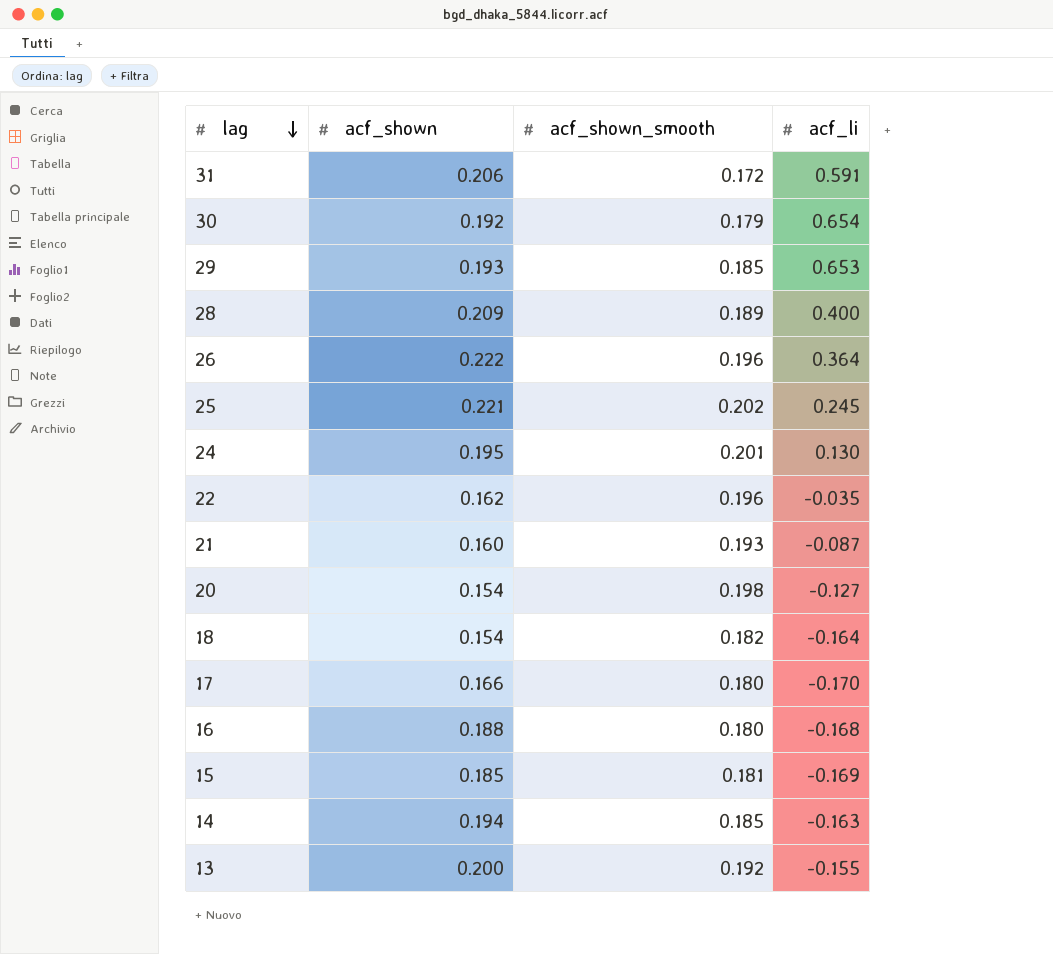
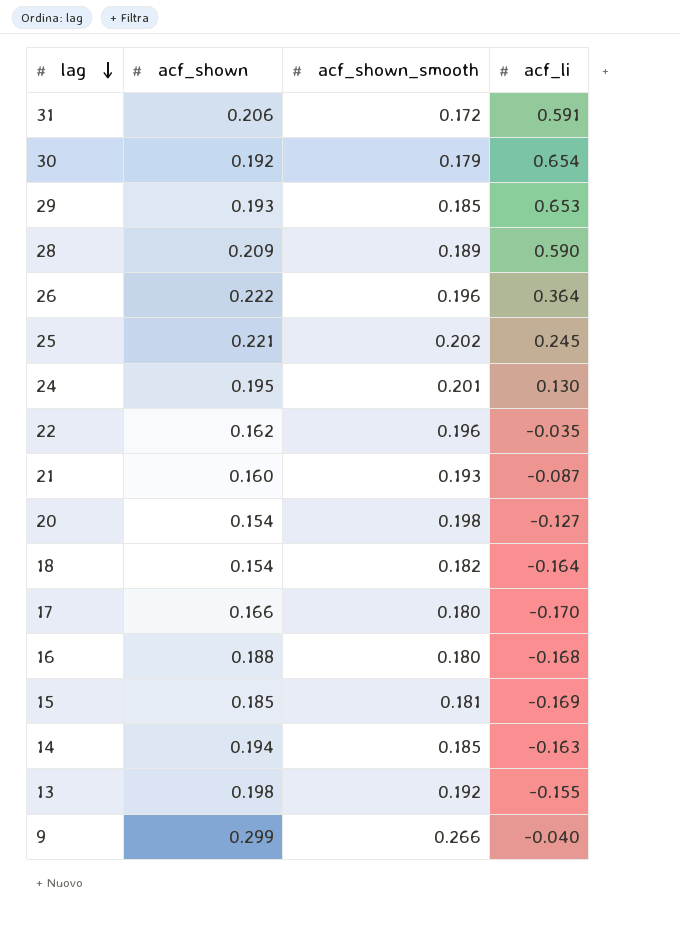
28 | acf_li: 0.400 -> 0.590
13 | acf_shown: 0.200 -> 0.198
row 9: none -> 0.299 | 0.266 | -0.040

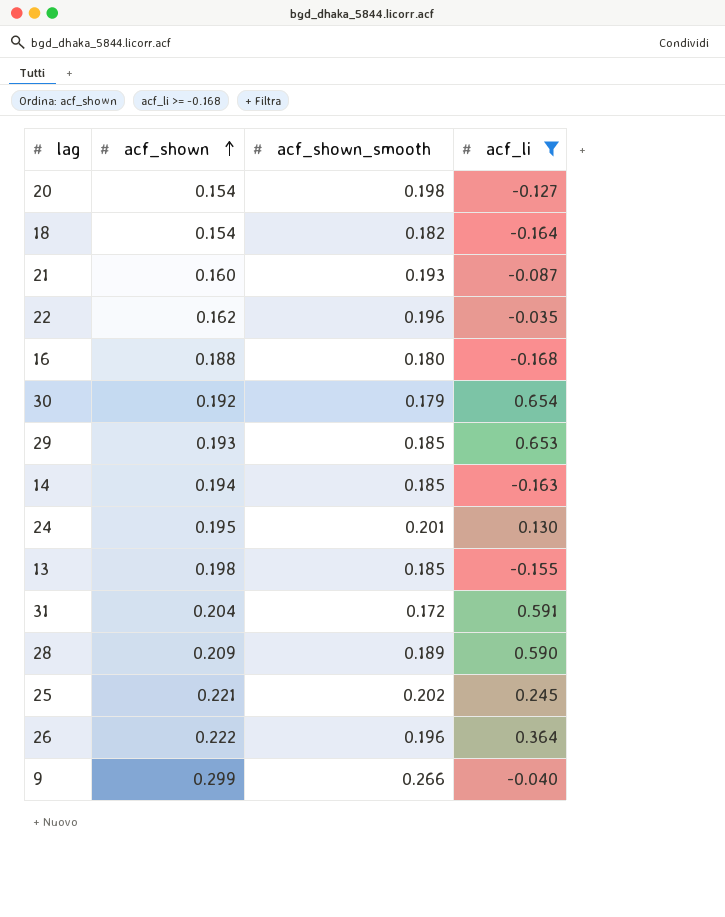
filter: none -> acf_li >= -0.168
row order: lag descending -> acf_shown ascending
13 | acf_shown_smooth: 0.192 -> 0.185
31 | acf_shown: 0.206 -> 0.204

